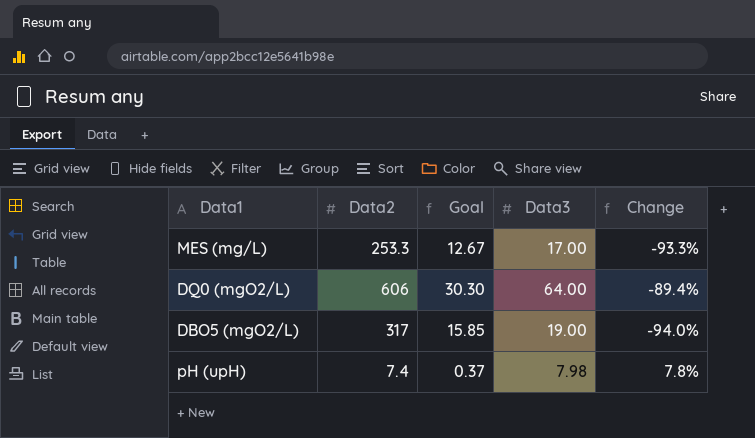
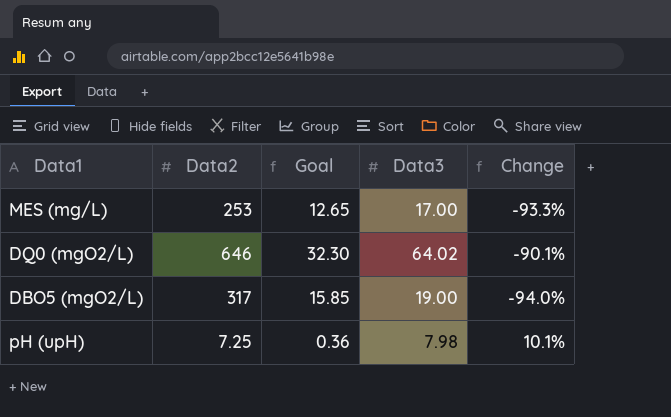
MES (mg/L) | Data2: 253.3 -> 253
MES (mg/L) | Goal: 12.67 -> 12.65
DQ0 (mgO2/L) | Data2: 606 -> 646
DQ0 (mgO2/L) | Goal: 30.30 -> 32.30
DQ0 (mgO2/L) | Data3: 64.00 -> 64.02
DQ0 (mgO2/L) | Change: -89.4% -> -90.1%
pH (upH) | Data2: 7.4 -> 7.25
pH (upH) | Goal: 0.37 -> 0.36
pH (upH) | Change: 7.8% -> 10.1%

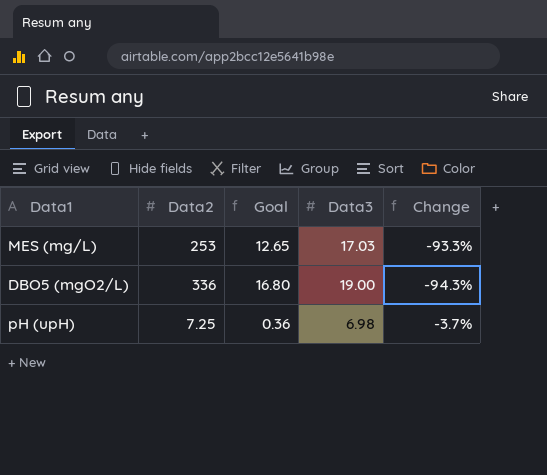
row DQ0 (mgO2/L): 646 | 32.30 | 64.02 | -90.1% -> none
MES (mg/L) | Data3: 17.00 -> 17.03
DBO5 (mgO2/L) | Data2: 317 -> 336
DBO5 (mgO2/L) | Goal: 15.85 -> 16.80
DBO5 (mgO2/L) | Change: -94.0% -> -94.3%
pH (upH) | Data3: 7.98 -> 6.98
pH (upH) | Change: 10.1% -> -3.7%

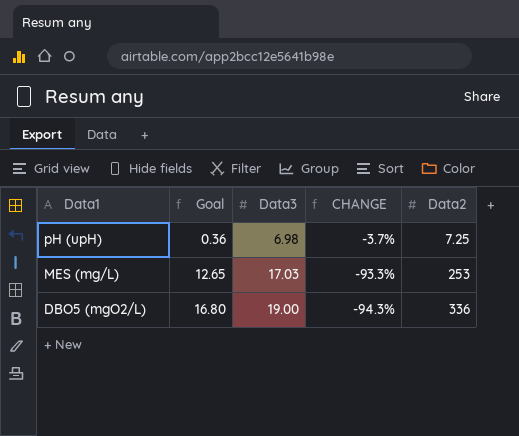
row order: none -> Data1 descending
column name: Change -> CHANGE
column Data2 | position: 2 -> 5

